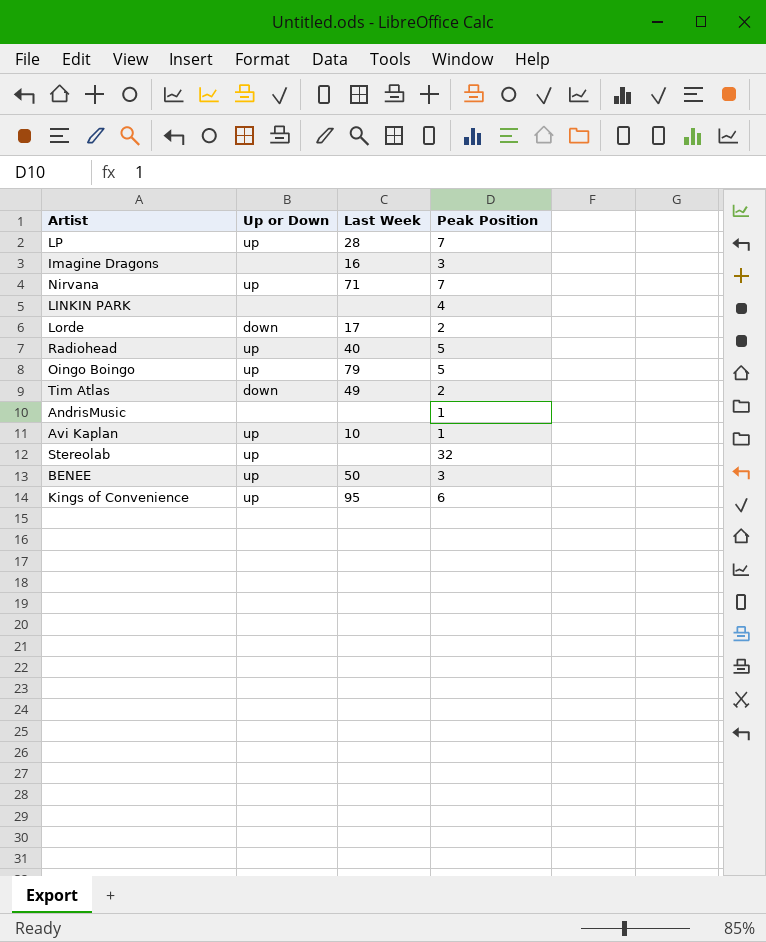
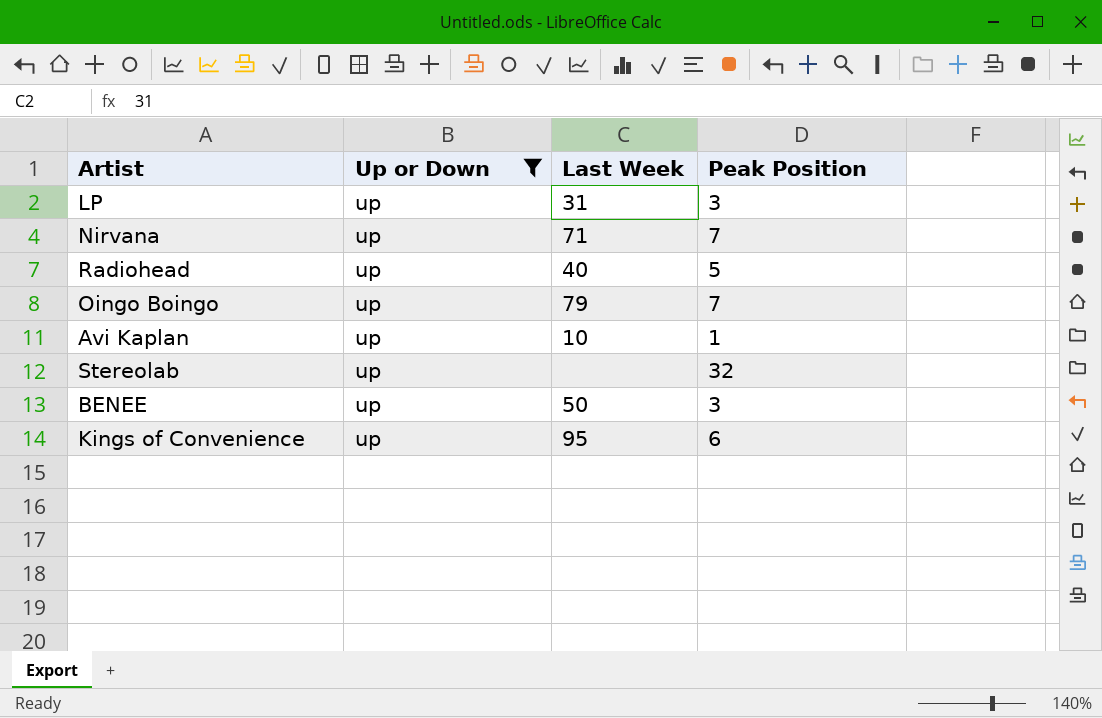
filter: none -> Up or Down = up
LP | Last Week: 28 -> 31
LP | Peak Position: 7 -> 3
Oingo Boingo | Peak Position: 5 -> 7

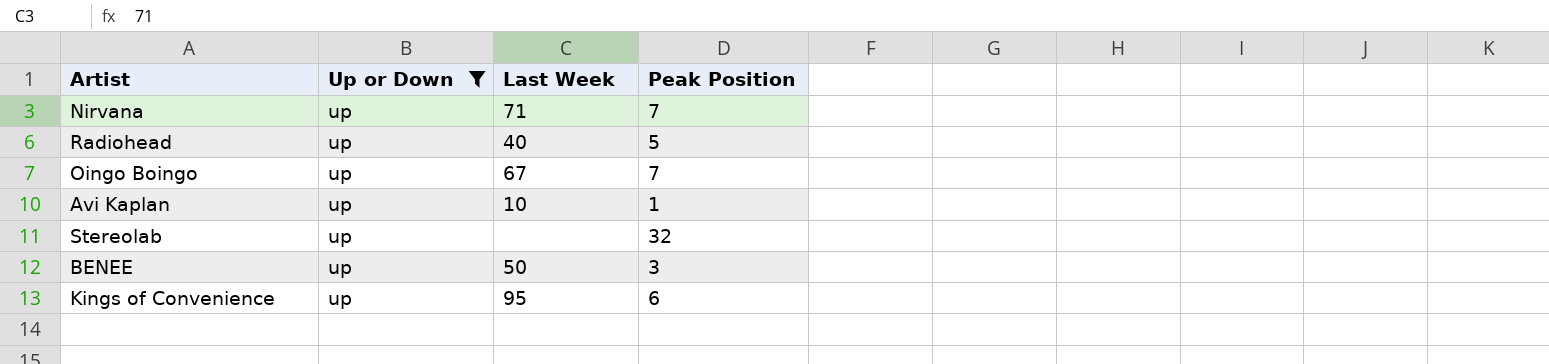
row LP: up | 31 | 3 -> none
Oingo Boingo | Last Week: 79 -> 67

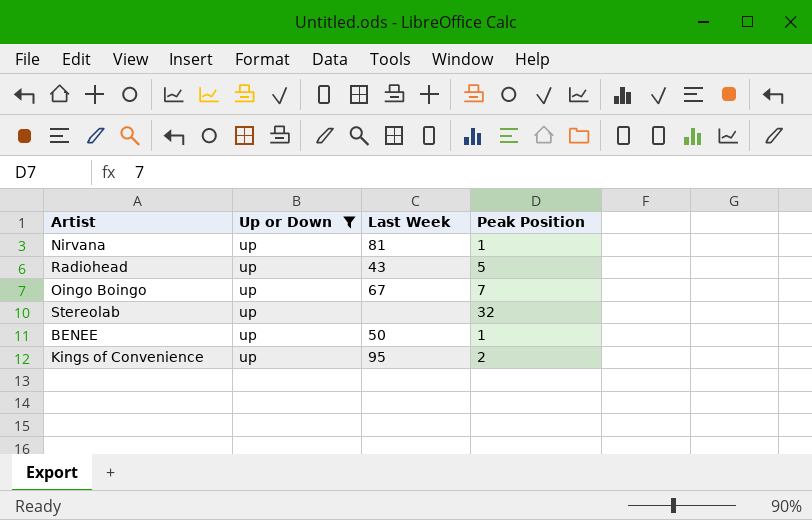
row Avi Kaplan: up | 10 | 1 -> none
Nirvana | Last Week: 71 -> 81
Nirvana | Peak Position: 7 -> 1
Radiohead | Last Week: 40 -> 43
BENEE | Peak Position: 3 -> 1
Kings of Convenience | Peak Position: 6 -> 2

